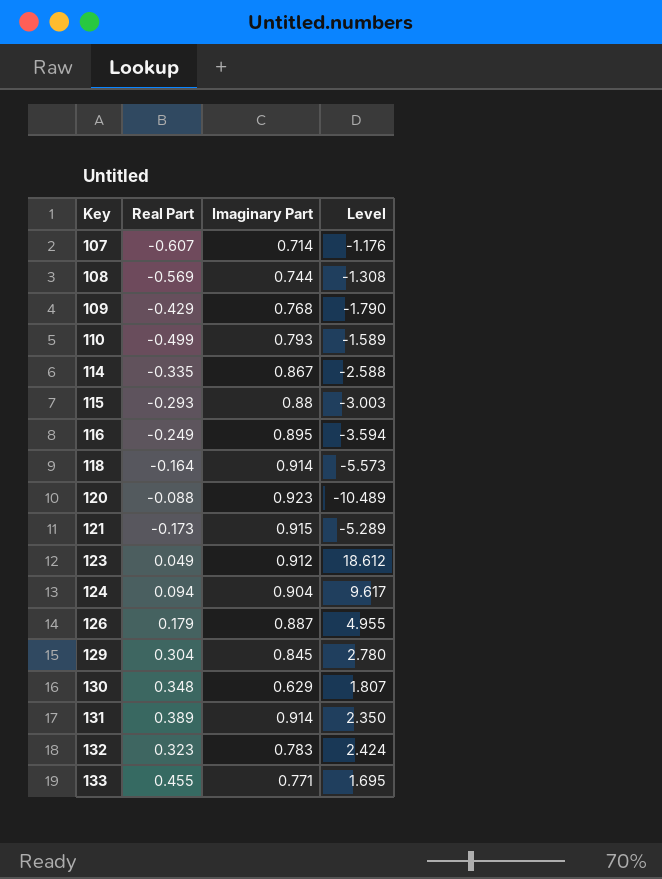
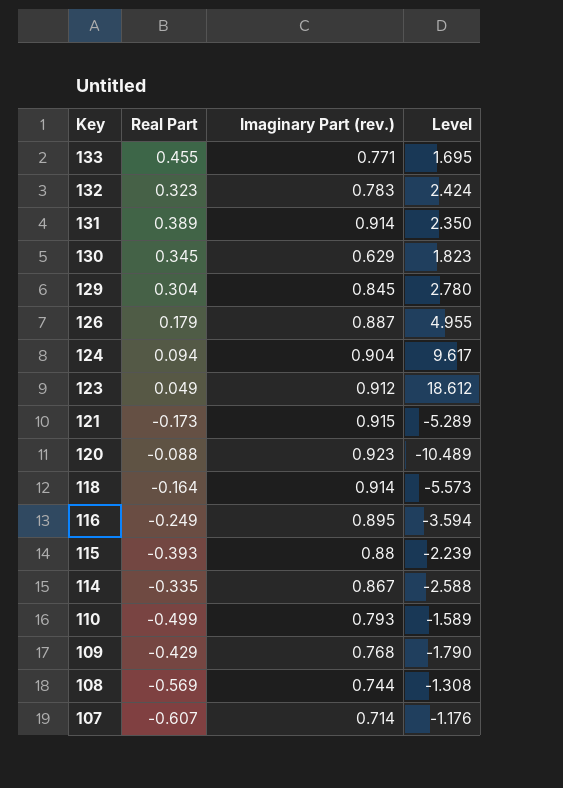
row order: Key ascending -> Key descending
column name: Imaginary Part -> Imaginary Part (rev.)
130 | Real Part: 0.348 -> 0.345
130 | Level: 1.807 -> 1.823
115 | Real Part: -0.293 -> -0.393
115 | Level: -3.003 -> -2.239

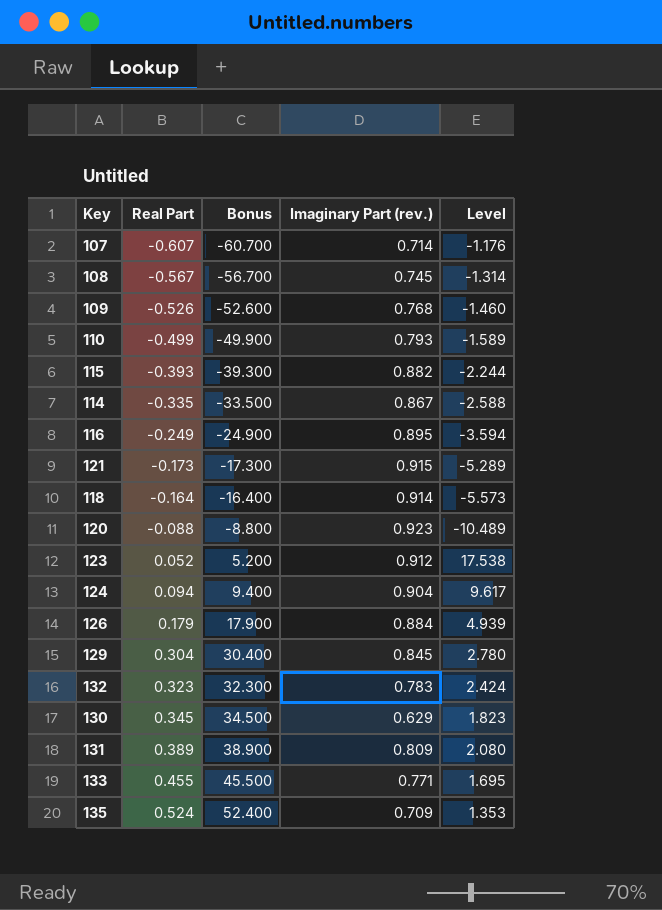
row order: Key descending -> Real Part ascending
column Bonus | formula: none -> [Real Part] * 100
108 | Real Part: -0.569 -> -0.567
108 | Imaginary Part (rev.): 0.744 -> 0.745
108 | Level: -1.308 -> -1.314
109 | Real Part: -0.429 -> -0.526
109 | Level: -1.790 -> -1.460
115 | Imaginary Part (rev.): 0.88 -> 0.882
115 | Level: -2.239 -> -2.244
123 | Real Part: 0.049 -> 0.052
123 | Level: 18.612 -> 17.538
126 | Imaginary Part (rev.): 0.887 -> 0.884
126 | Level: 4.955 -> 4.939
131 | Imaginary Part (rev.): 0.914 -> 0.809
131 | Level: 2.350 -> 2.080
row 135: none -> 0.524 | 52.400 | 0.709 | 1.353

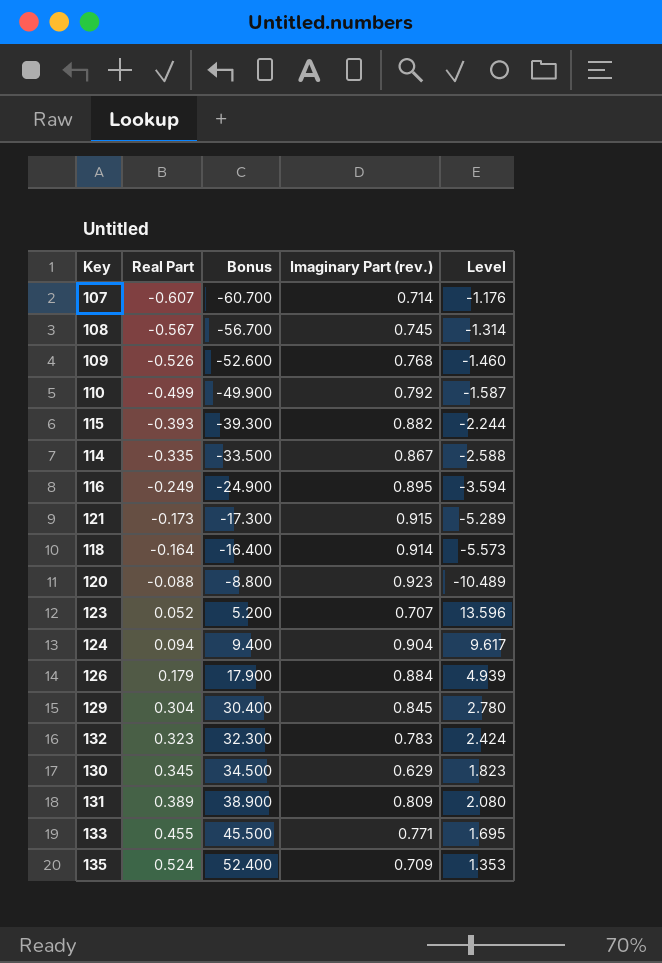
110 | Imaginary Part (rev.): 0.793 -> 0.792
110 | Level: -1.589 -> -1.587
123 | Imaginary Part (rev.): 0.912 -> 0.707
123 | Level: 17.538 -> 13.596

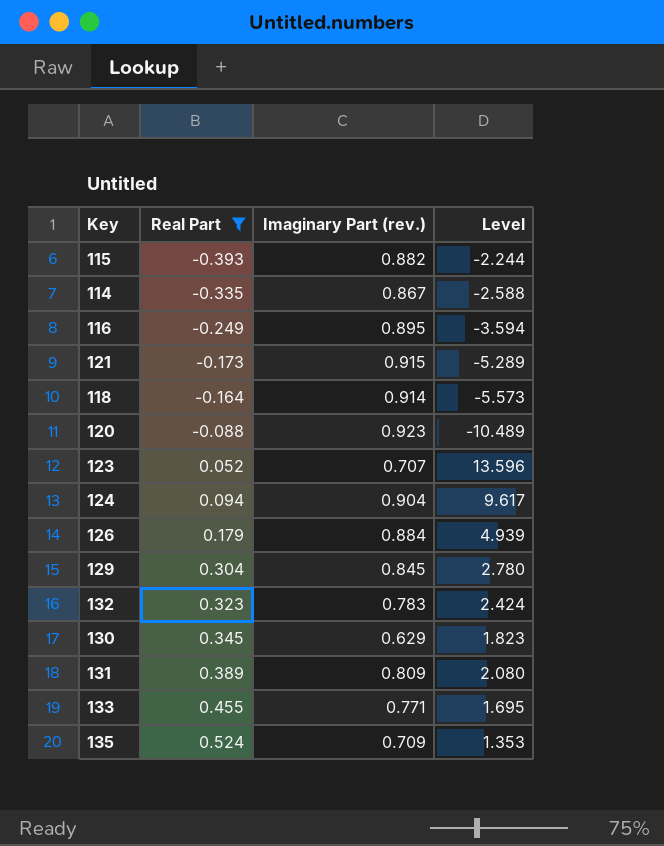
filter: none -> Real Part >= -0.393
column Bonus | formula: [Real Part] * 100 -> none

